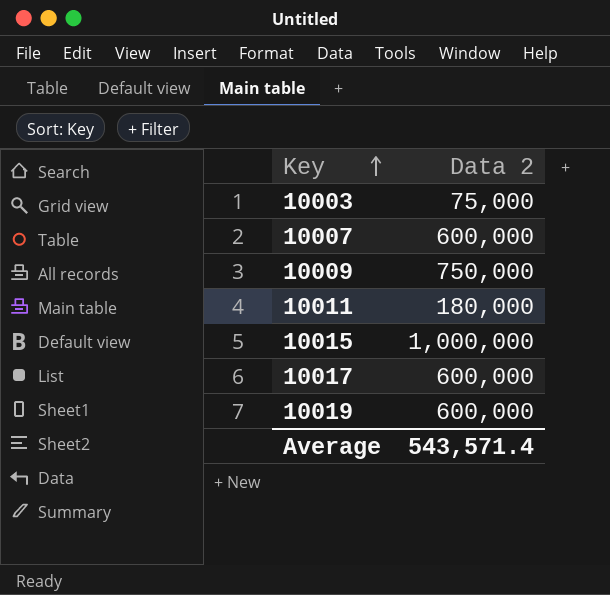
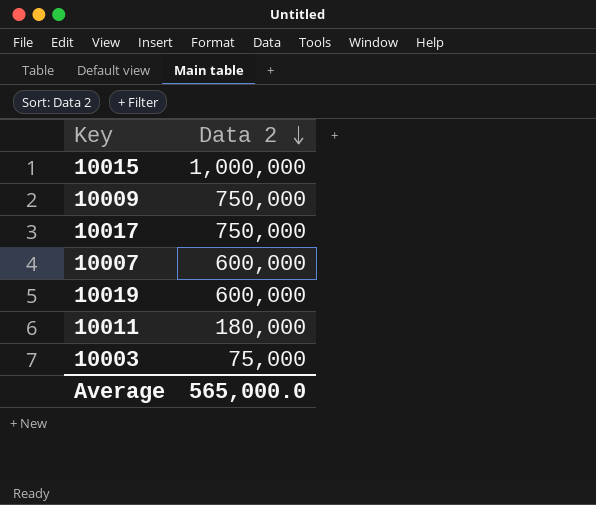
row order: Key ascending -> Data 2 descending
10017 | Data 2: 600,000 -> 750,000
Average | Data 2: 543,571.4 -> 565,000.0

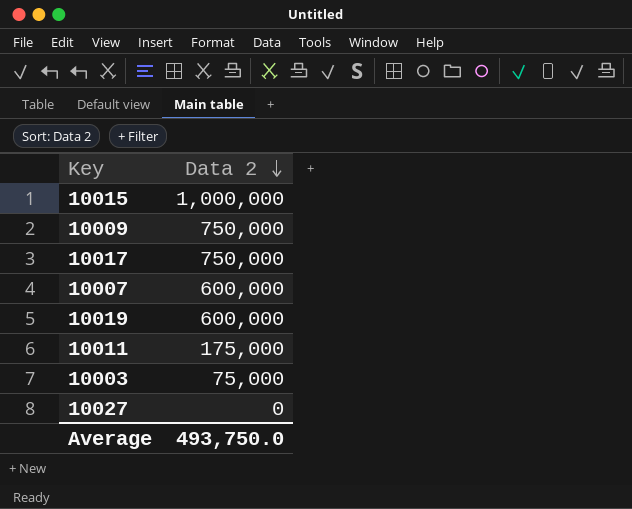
10011 | Data 2: 180,000 -> 175,000
row 10027: none -> 0
Average | Data 2: 565,000.0 -> 493,750.0

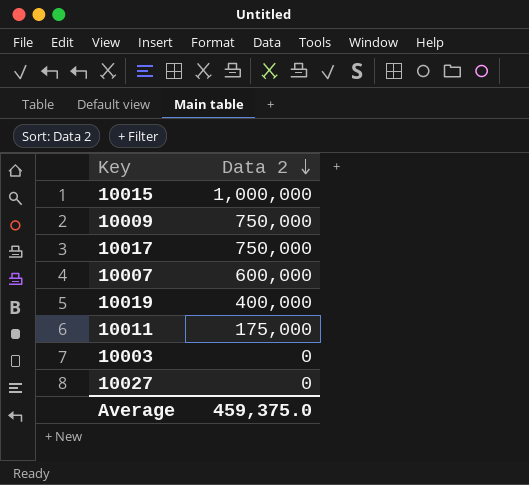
10019 | Data 2: 600,000 -> 400,000
10003 | Data 2: 75,000 -> 0
Average | Data 2: 493,750.0 -> 459,375.0

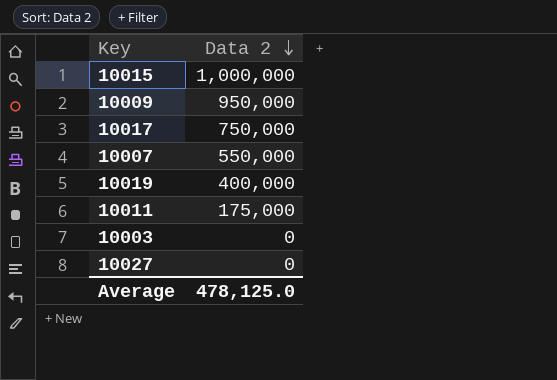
10009 | Data 2: 750,000 -> 950,000
10007 | Data 2: 600,000 -> 550,000
Average | Data 2: 459,375.0 -> 478,125.0

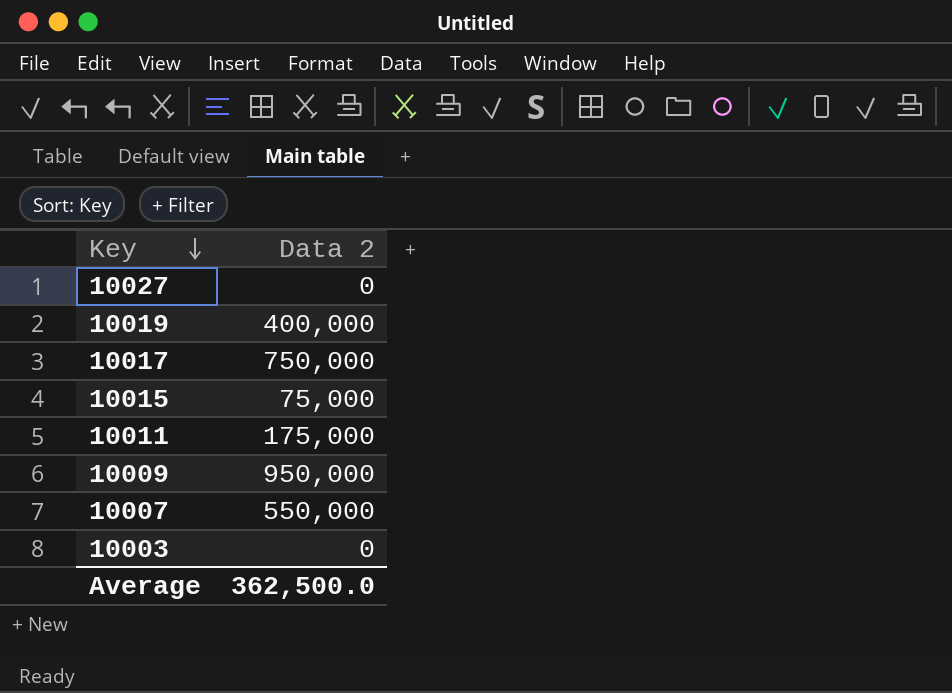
row order: Data 2 descending -> Key descending
10015 | Data 2: 1,000,000 -> 75,000
Average | Data 2: 478,125.0 -> 362,500.0

